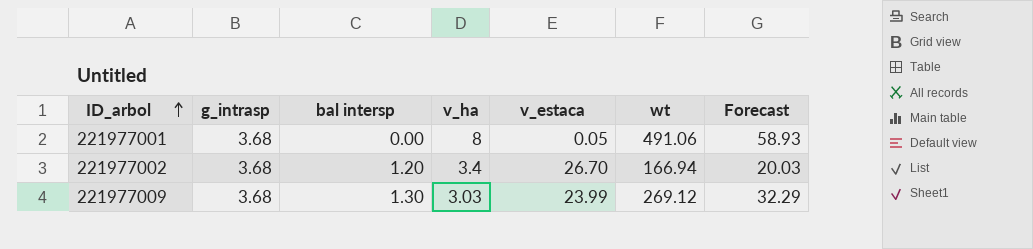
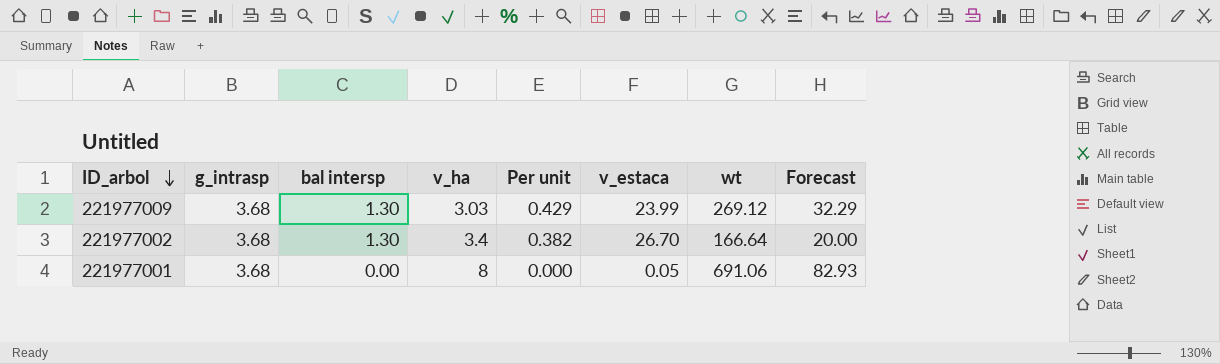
row order: ID_arbol ascending -> ID_arbol descending
column Per unit | formula: none -> [bal intersp] / [v_ha]
221977002 | bal intersp: 1.20 -> 1.30
221977002 | wt: 166.94 -> 166.64
221977002 | Forecast: 20.03 -> 20.00
221977001 | wt: 491.06 -> 691.06
221977001 | Forecast: 58.93 -> 82.93

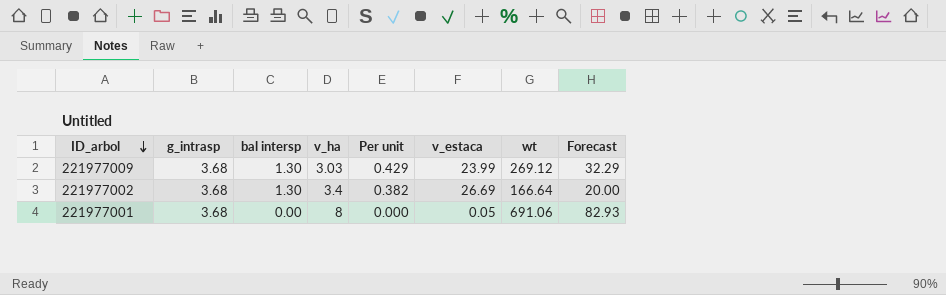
221977002 | v_estaca: 26.70 -> 26.69

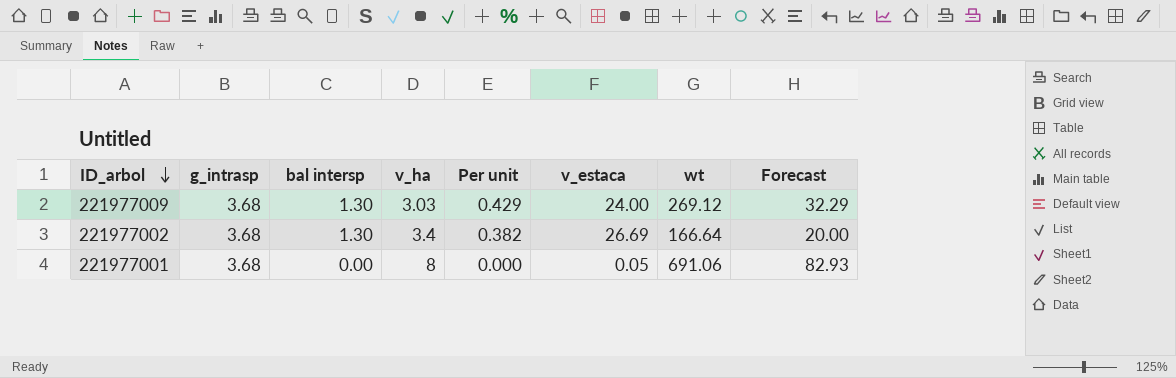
221977009 | v_estaca: 23.99 -> 24.00

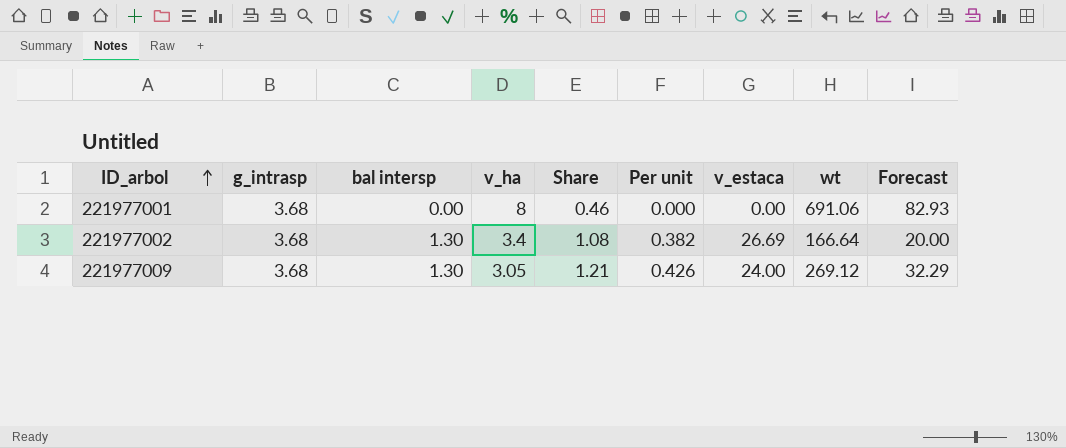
row order: ID_arbol descending -> ID_arbol ascending
column Share | formula: none -> [g_intrasp] / [v_ha]
221977001 | v_estaca: 0.05 -> 0.00
221977009 | v_ha: 3.03 -> 3.05
221977009 | Per unit: 0.429 -> 0.426

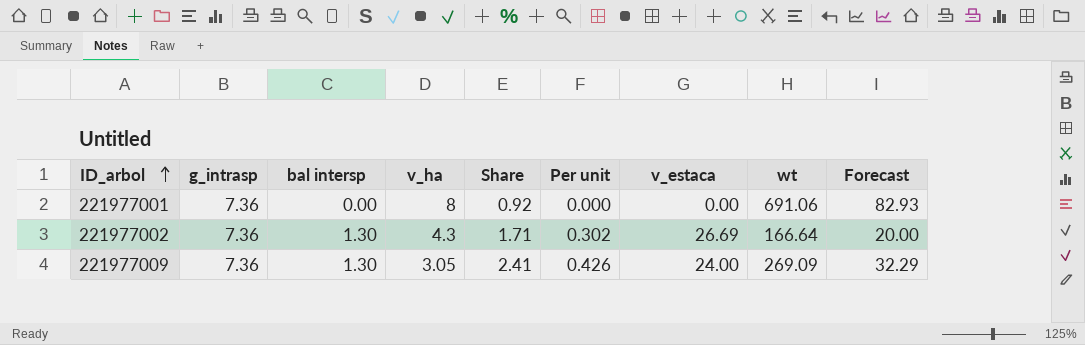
221977001 | g_intrasp: 3.68 -> 7.36
221977001 | Share: 0.46 -> 0.92
221977002 | g_intrasp: 3.68 -> 7.36
221977002 | v_ha: 3.4 -> 4.3
221977002 | Share: 1.08 -> 1.71
221977002 | Per unit: 0.382 -> 0.302
221977009 | g_intrasp: 3.68 -> 7.36
221977009 | Share: 1.21 -> 2.41
221977009 | wt: 269.12 -> 269.09

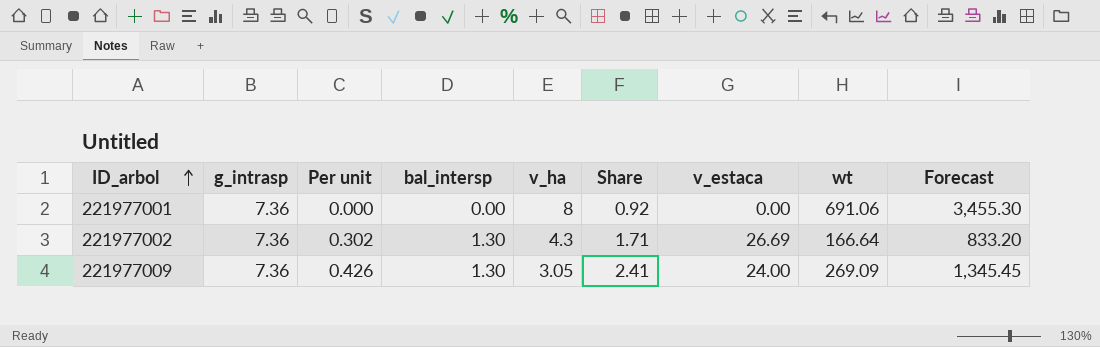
column Per unit | position: 6 -> 3
column name: bal intersp -> bal_intersp
column Forecast | formula: [wt] * 0.12 -> [wt] * 5

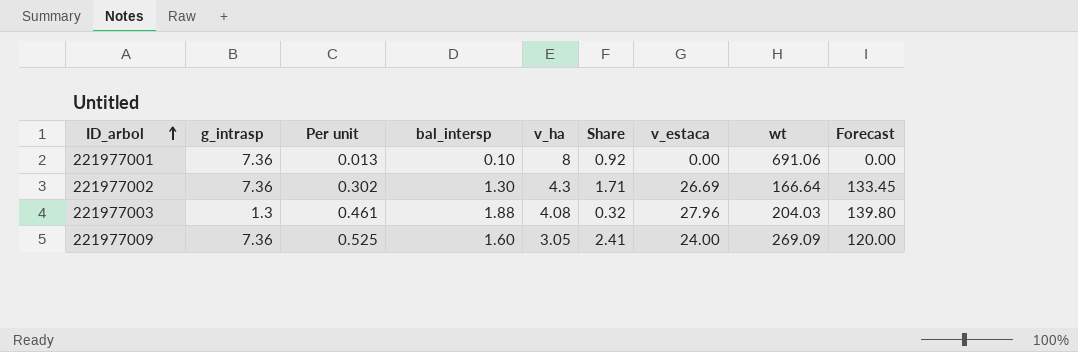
column Forecast | formula: [wt] * 5 -> [v_estaca] * 5
221977001 | Per unit: 0.000 -> 0.013
221977001 | bal_intersp: 0.00 -> 0.10
row 221977003: none -> 1.3 | 0.461 | 1.88 | 4.08 | 0.32 | 27.96 | 204.03 | 139.80
221977009 | Per unit: 0.426 -> 0.525
221977009 | bal_intersp: 1.30 -> 1.60

